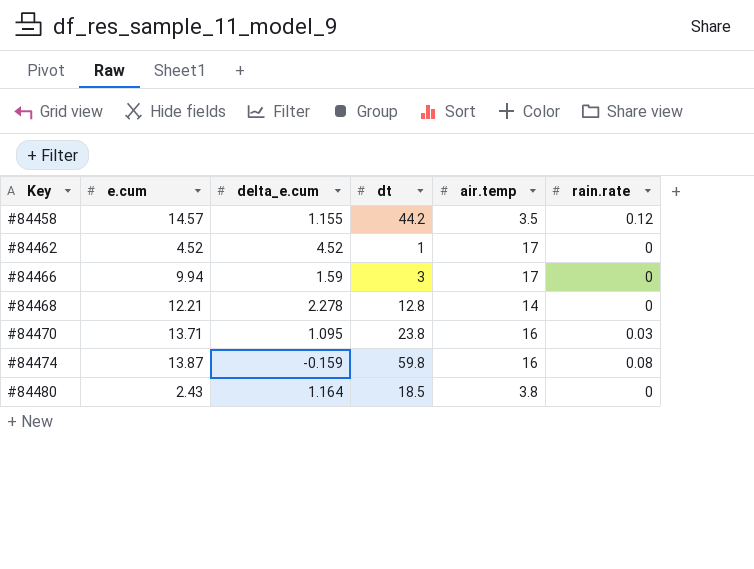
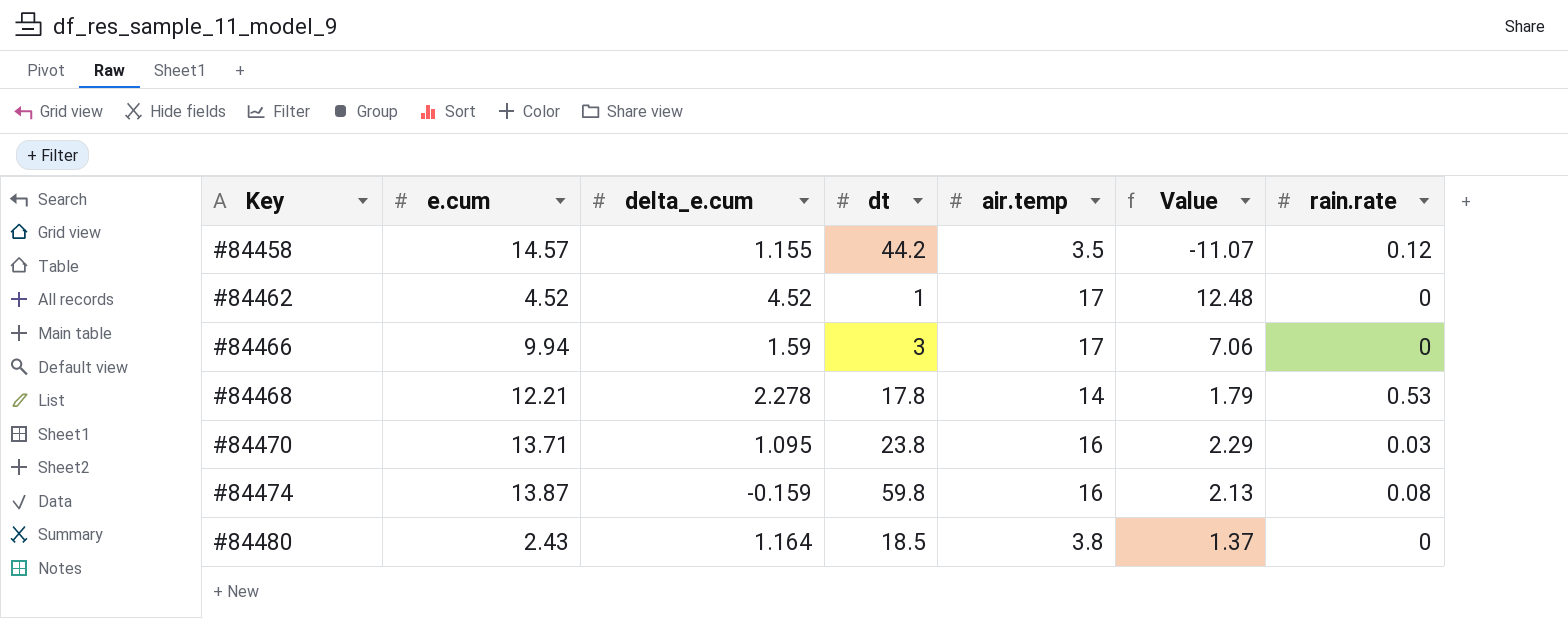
column Value | formula: none -> [air.temp] - [e.cum]
#84468 | dt: 12.8 -> 17.8
#84468 | rain.rate: 0 -> 0.53

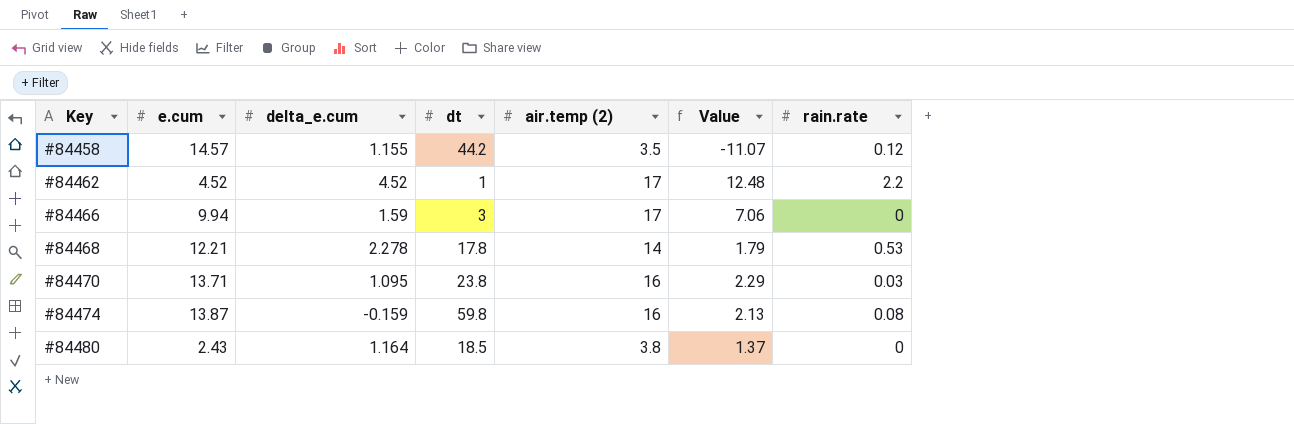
column name: air.temp -> air.temp (2)
#84462 | rain.rate: 0 -> 2.2

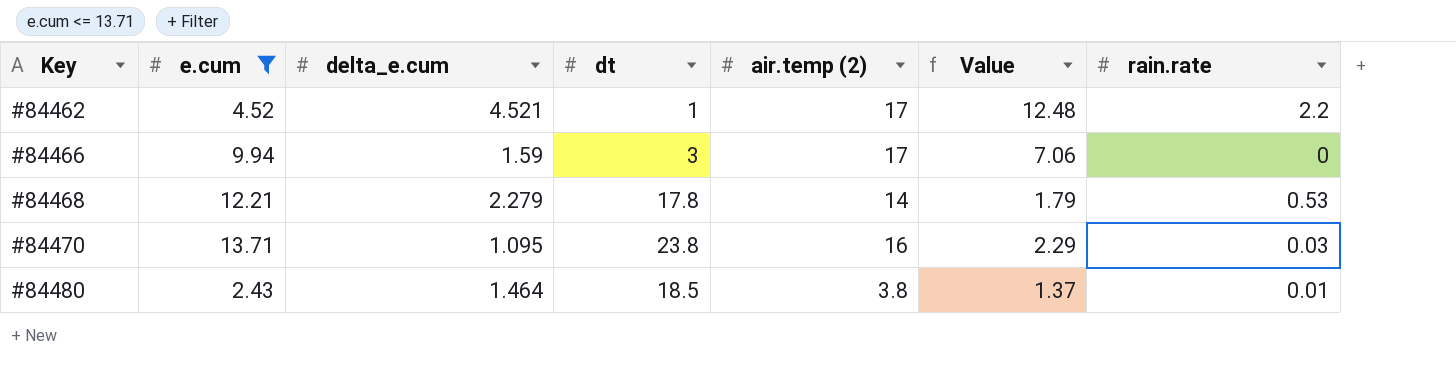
filter: none -> e.cum <= 13.71
#84462 | delta_e.cum: 4.52 -> 4.521
#84468 | delta_e.cum: 2.278 -> 2.279
#84480 | delta_e.cum: 1.164 -> 1.464
#84480 | rain.rate: 0 -> 0.01

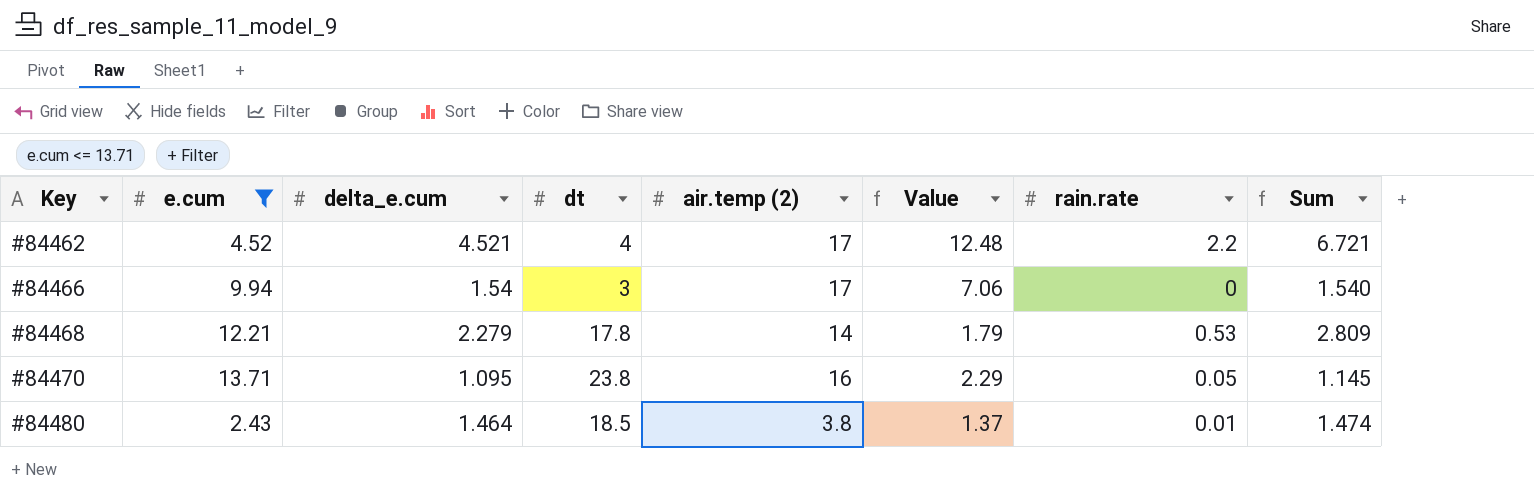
column Sum | formula: none -> [delta_e.cum] + [rain.rate]
#84462 | dt: 1 -> 4
#84466 | delta_e.cum: 1.59 -> 1.54
#84470 | rain.rate: 0.03 -> 0.05

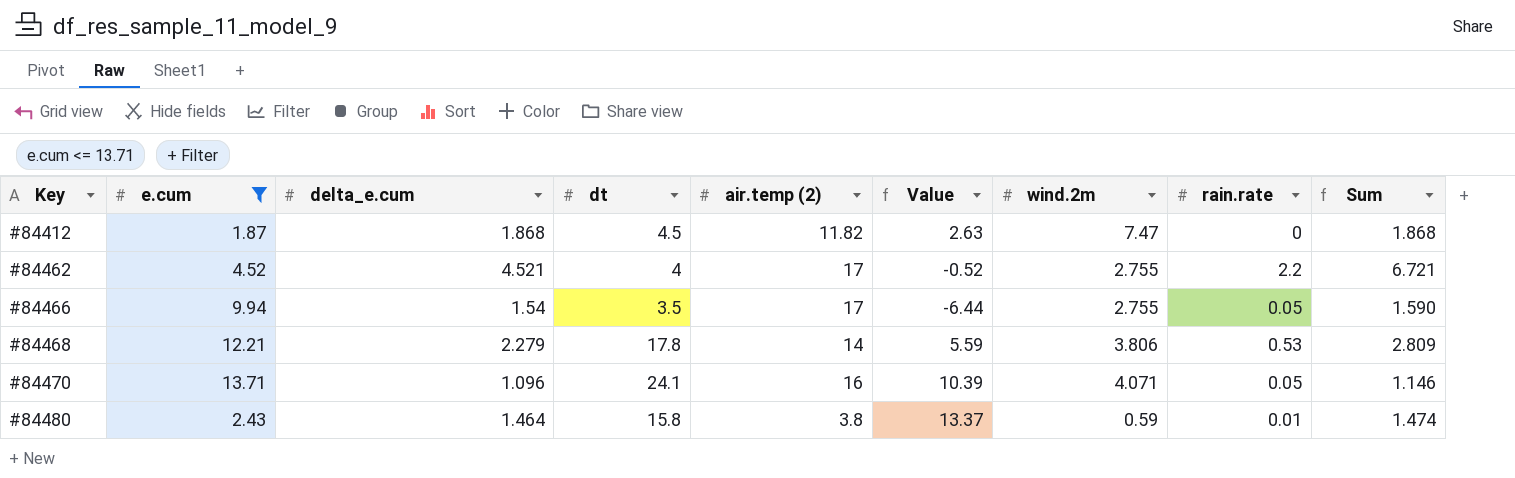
column Value | formula: [air.temp (2)] - [e.cum] -> [dt] - [e.cum]
column wind.2m | position: none -> 7
row #84412: none -> 1.87 | 1.868 | 4.5 | 11.82 | 2.63 | 7.47 | 0 | 1.868
#84466 | dt: 3 -> 3.5
#84466 | rain.rate: 0 -> 0.05
#84466 | Sum: 1.540 -> 1.590
#84470 | delta_e.cum: 1.095 -> 1.096
#84470 | dt: 23.8 -> 24.1
#84470 | Sum: 1.145 -> 1.146
#84480 | dt: 18.5 -> 15.8

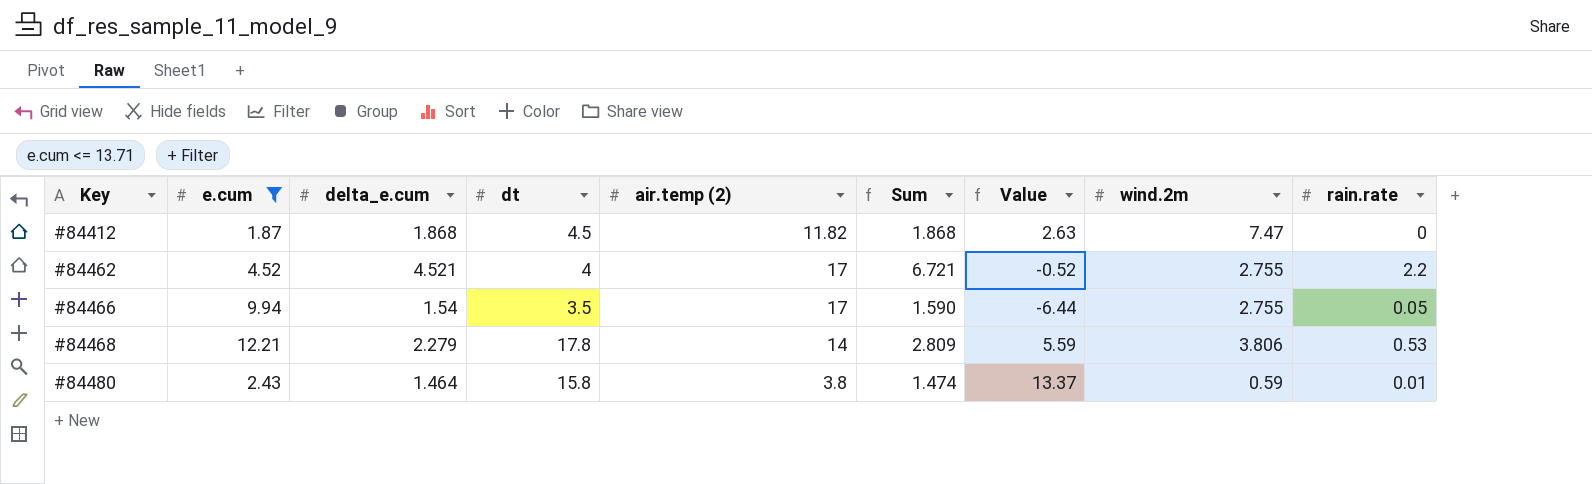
column Sum | position: 9 -> 6
row #84470: 13.71 | 1.096 | 24.1 | 16 | 10.39 | 4.071 | 0.05 | 1.146 -> none

